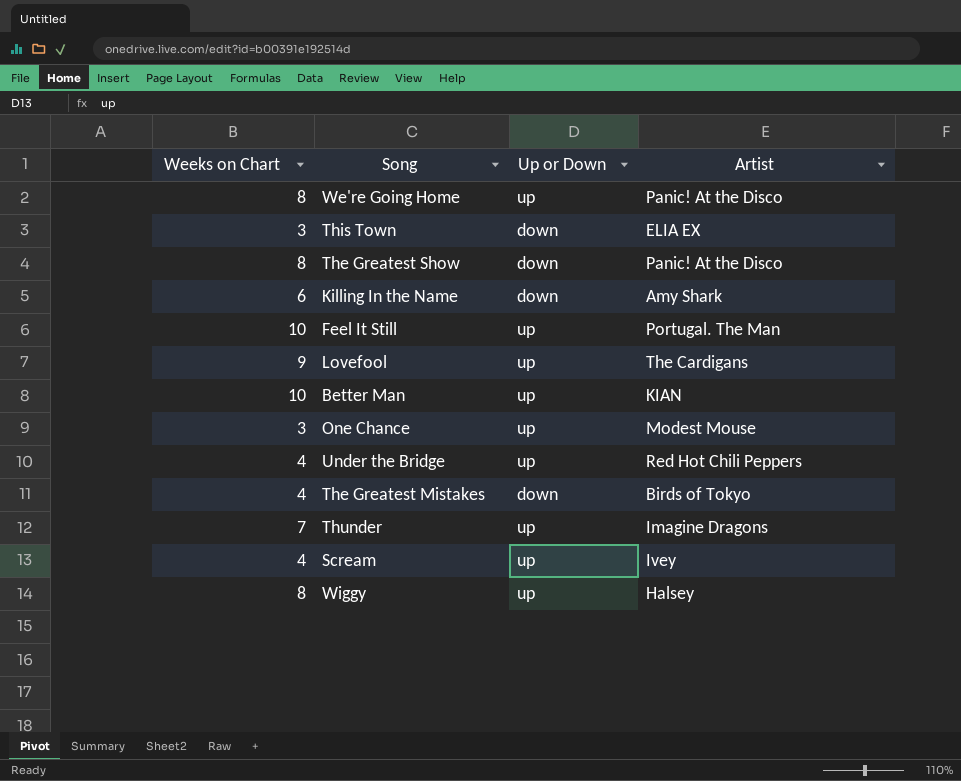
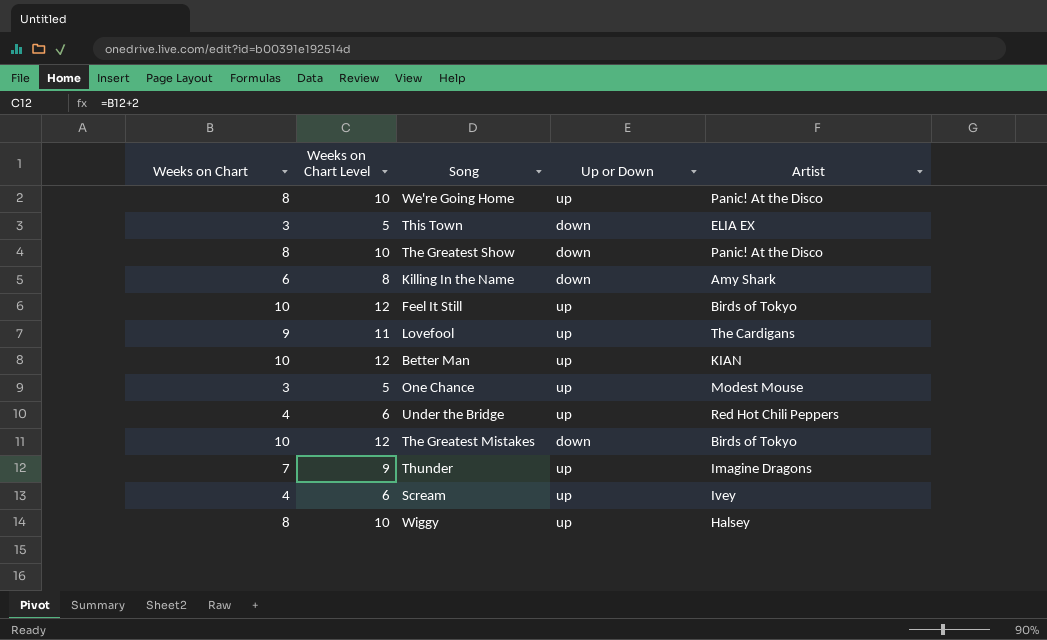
column Weeks on Chart Level | formula: none -> [Weeks on Chart] + 2
Feel It Still | Artist: Portugal. The Man -> Birds of Tokyo
The Greatest Mistakes | Weeks on Chart: 4 -> 10

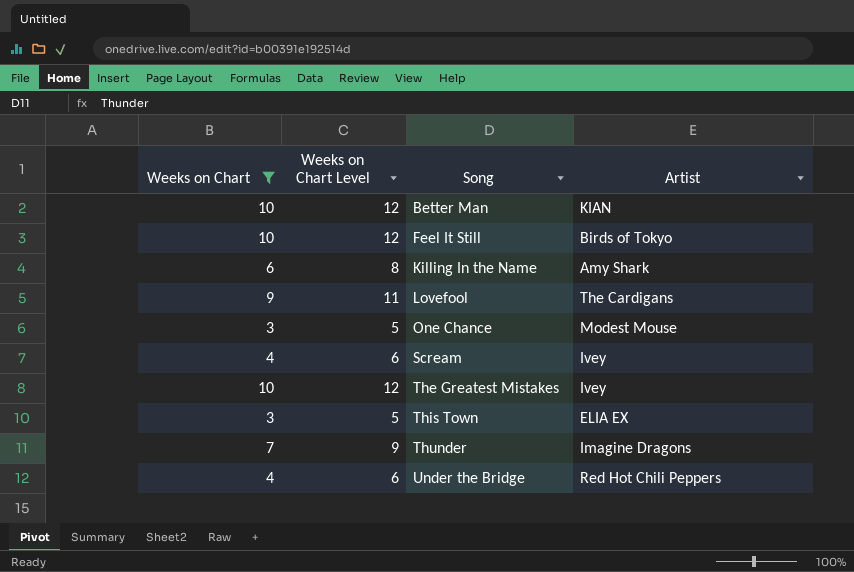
filter: none -> Weeks on Chart != 8
row order: none -> Song ascending
column Up or Down | position: 4 -> none
The Greatest Mistakes | Artist: Birds of Tokyo -> Ivey

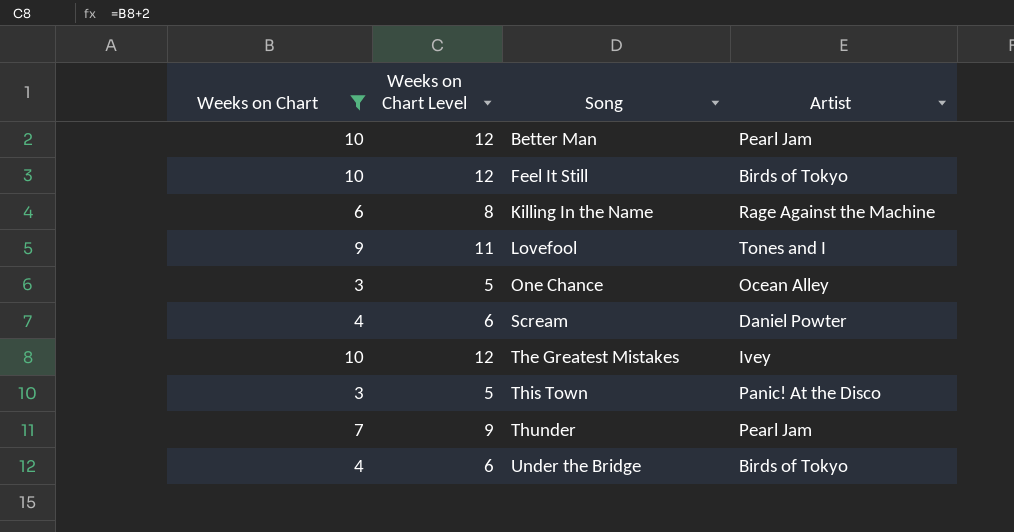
Better Man | Artist: KIAN -> Pearl Jam
Killing In the Name | Artist: Amy Shark -> Rage Against the Machine
Lovefool | Artist: The Cardigans -> Tones and I
One Chance | Artist: Modest Mouse -> Ocean Alley
Scream | Artist: Ivey -> Daniel Powter
This Town | Artist: ELIA EX -> Panic! At the Disco
Thunder | Artist: Imagine Dragons -> Pearl Jam
Under the Bridge | Artist: Red Hot Chili Peppers -> Birds of Tokyo

